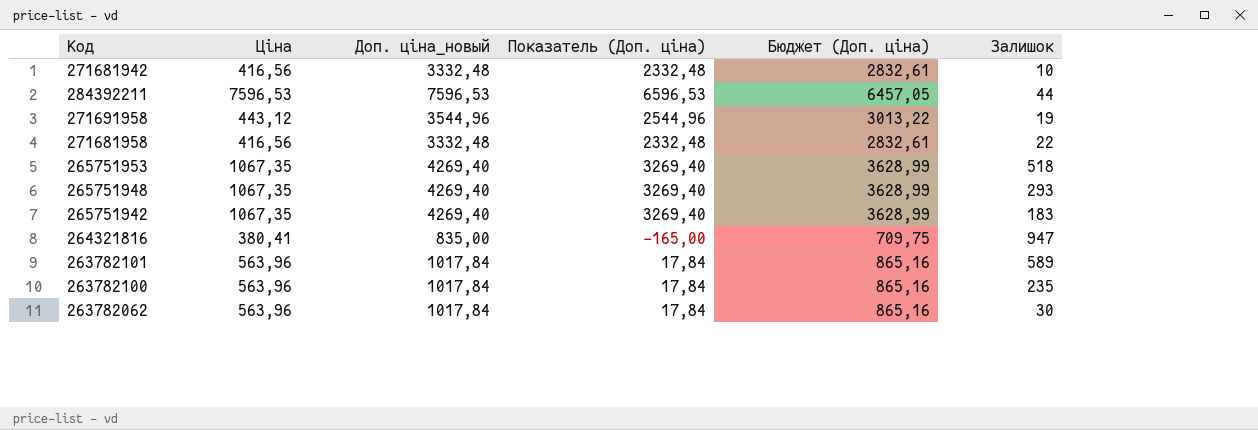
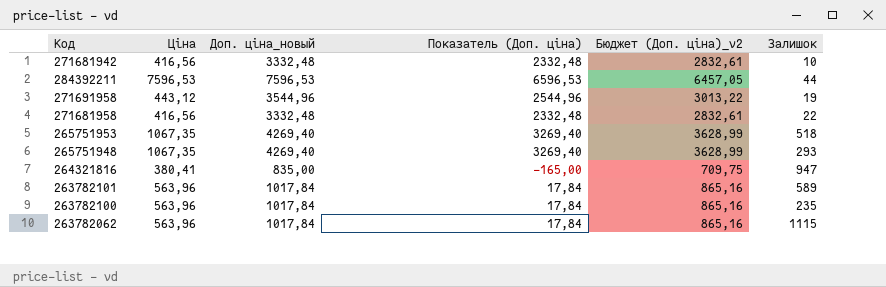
column name: Бюджет (Доп. ціна) -> Бюджет (Доп. ціна)_v2
row 265751942: 1067,35 | 4269,40 | 3269,40 | 3628,99 | 183 -> none
263782062 | Залишок: 30 -> 1115

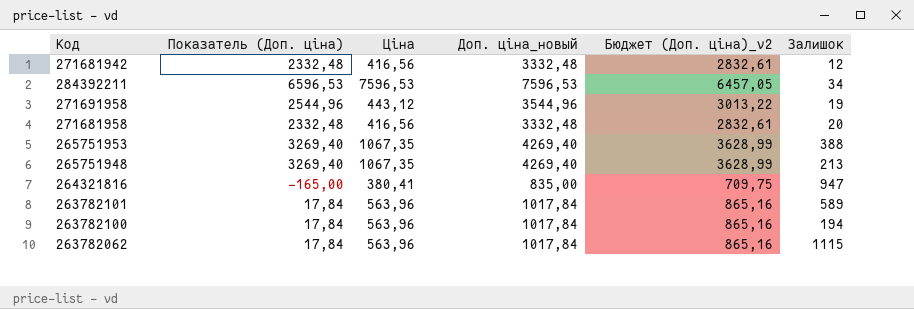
column Показатель (Доп. ціна) | position: 4 -> 2
271681942 | Залишок: 10 -> 12
284392211 | Залишок: 44 -> 34
271681958 | Залишок: 22 -> 20
265751953 | Залишок: 518 -> 388
265751948 | Залишок: 293 -> 213
263782100 | Залишок: 235 -> 194

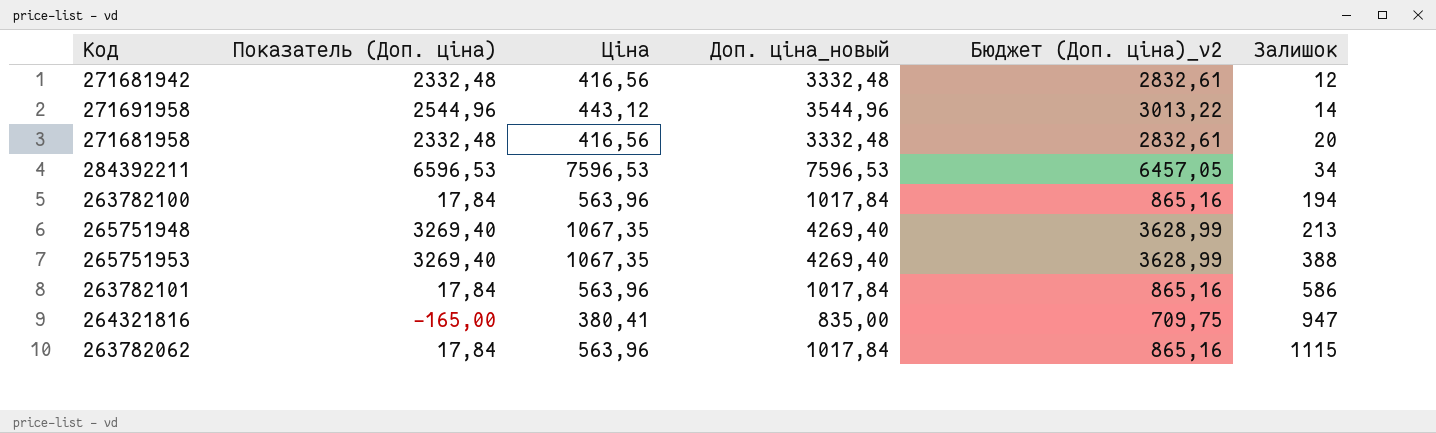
row order: none -> Залишок ascending
271691958 | Залишок: 19 -> 14
263782101 | Залишок: 589 -> 586

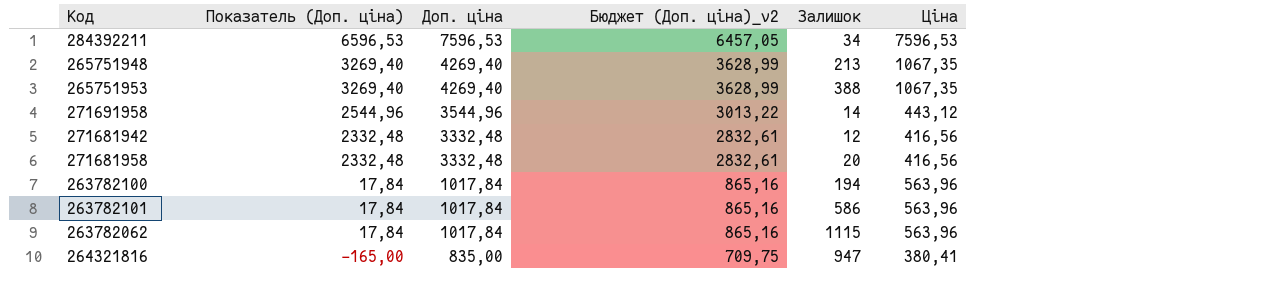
row order: Залишок ascending -> Показатель (Доп. ціна) descending
column name: Доп. ціна_новый -> Доп. ціна
column Ціна | position: 3 -> 6

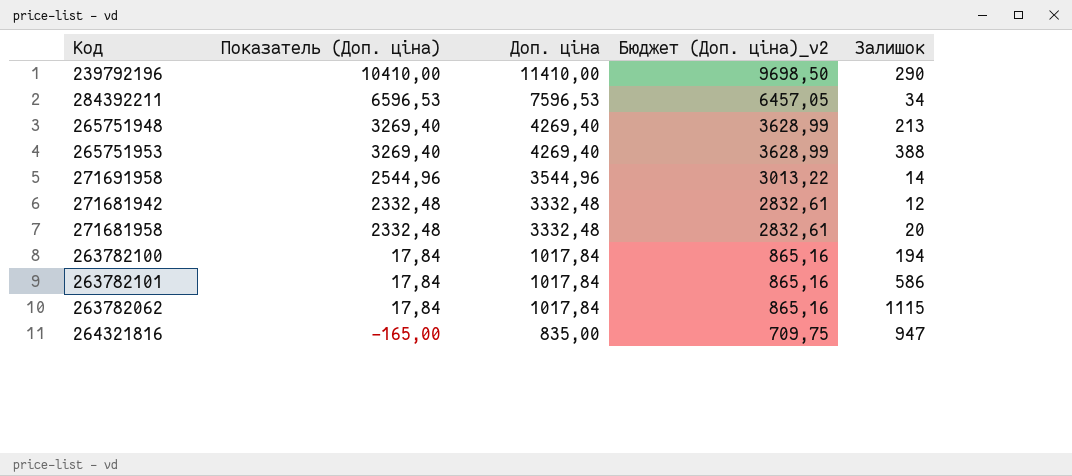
column Ціна | position: 6 -> none
row 239792196: none -> 10410,00 | 11410,00 | 9698,50 | 290

